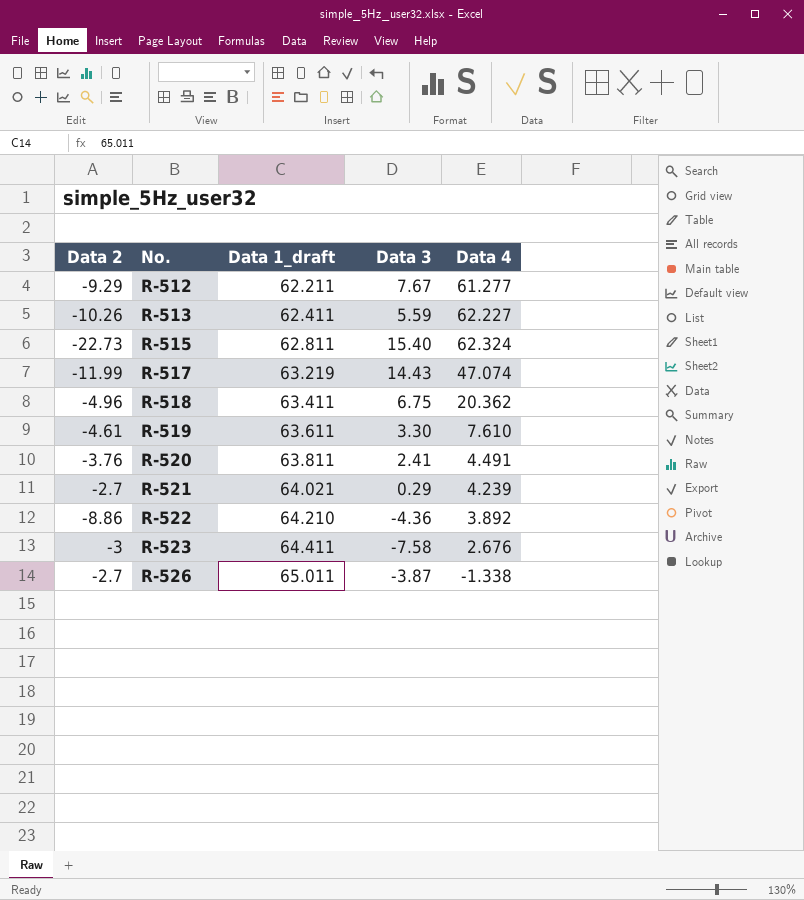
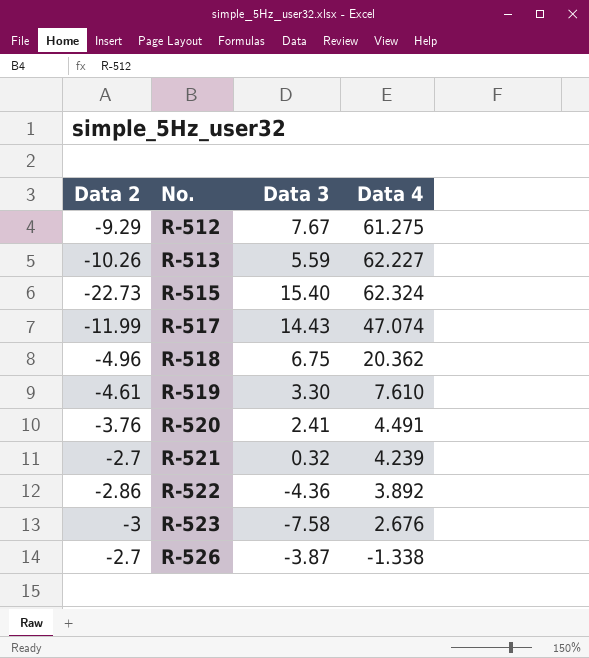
column Data 1_draft | position: 3 -> none
R-512 | Data 4: 61.277 -> 61.275
R-521 | Data 3: 0.29 -> 0.32
R-522 | Data 2: -8.86 -> -2.86

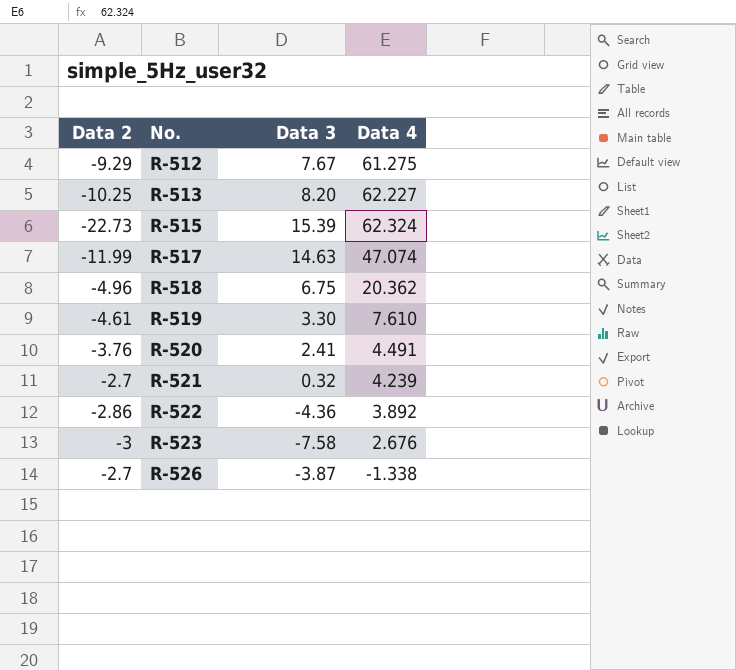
R-513 | Data 2: -10.26 -> -10.25
R-513 | Data 3: 5.59 -> 8.20
R-515 | Data 3: 15.40 -> 15.39
R-517 | Data 3: 14.43 -> 14.63

